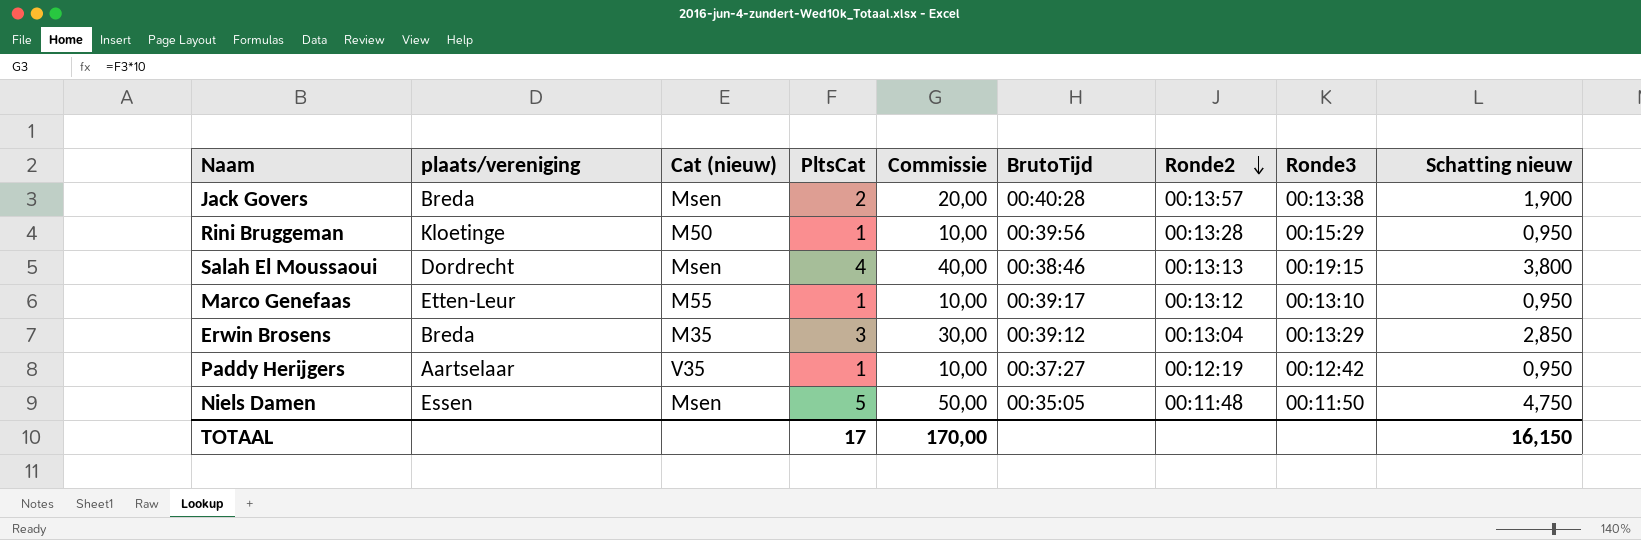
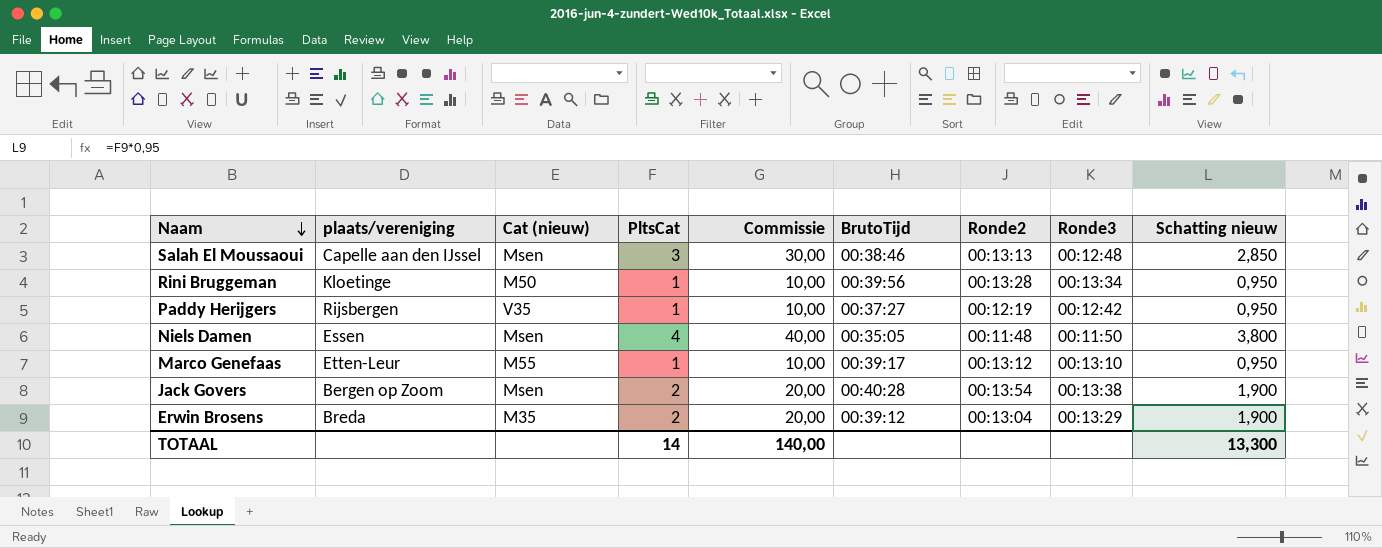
row order: Ronde2 descending -> Naam descending
Salah El Moussaoui | plaats/vereniging: Dordrecht -> Capelle aan den IJssel
Salah El Moussaoui | PltsCat: 4 -> 3
Salah El Moussaoui | Commissie: 40,00 -> 30,00
Salah El Moussaoui | Ronde3: 00:19:15 -> 00:12:48
Salah El Moussaoui | Schatting nieuw: 3,800 -> 2,850
Rini Bruggeman | Ronde3: 00:15:29 -> 00:13:34
Paddy Herijgers | plaats/vereniging: Aartselaar -> Rijsbergen
Niels Damen | PltsCat: 5 -> 4
Niels Damen | Commissie: 50,00 -> 40,00
Niels Damen | Schatting nieuw: 4,750 -> 3,800
Jack Govers | plaats/vereniging: Breda -> Bergen op Zoom
Jack Govers | Ronde2: 00:13:57 -> 00:13:54
Erwin Brosens | PltsCat: 3 -> 2
Erwin Brosens | Commissie: 30,00 -> 20,00
Erwin Brosens | Schatting nieuw: 2,850 -> 1,900
TOTAAL | PltsCat: 17 -> 14
TOTAAL | Commissie: 170,00 -> 140,00
TOTAAL | Schatting nieuw: 16,150 -> 13,300

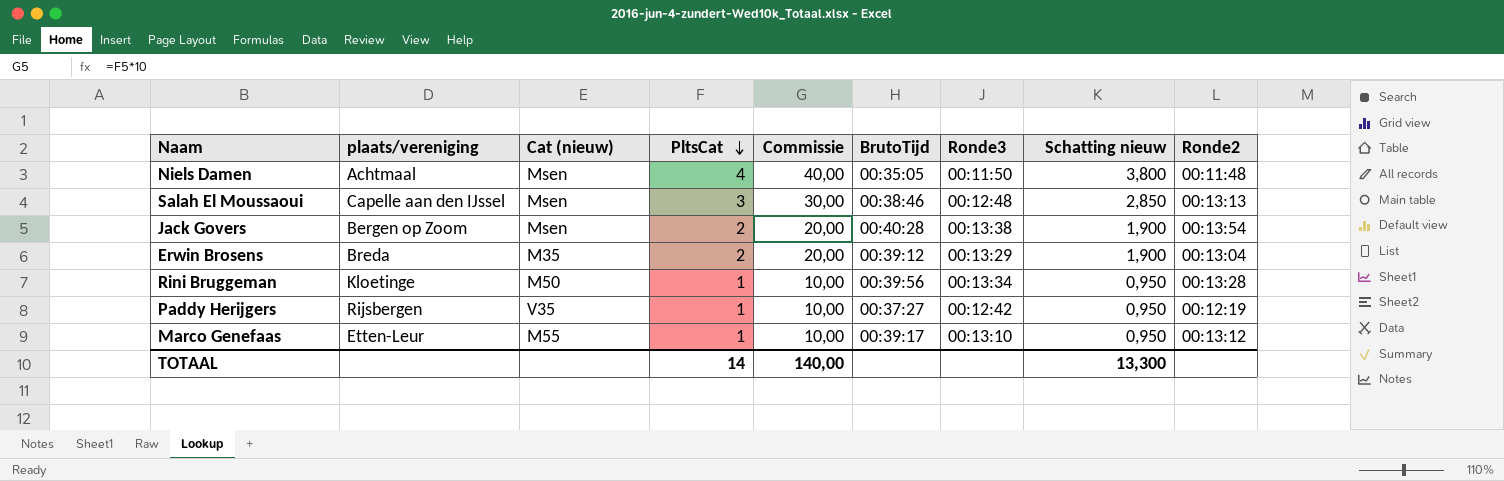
row order: Naam descending -> PltsCat descending
column Ronde2 | position: 7 -> 9
Niels Damen | plaats/vereniging: Essen -> Achtmaal

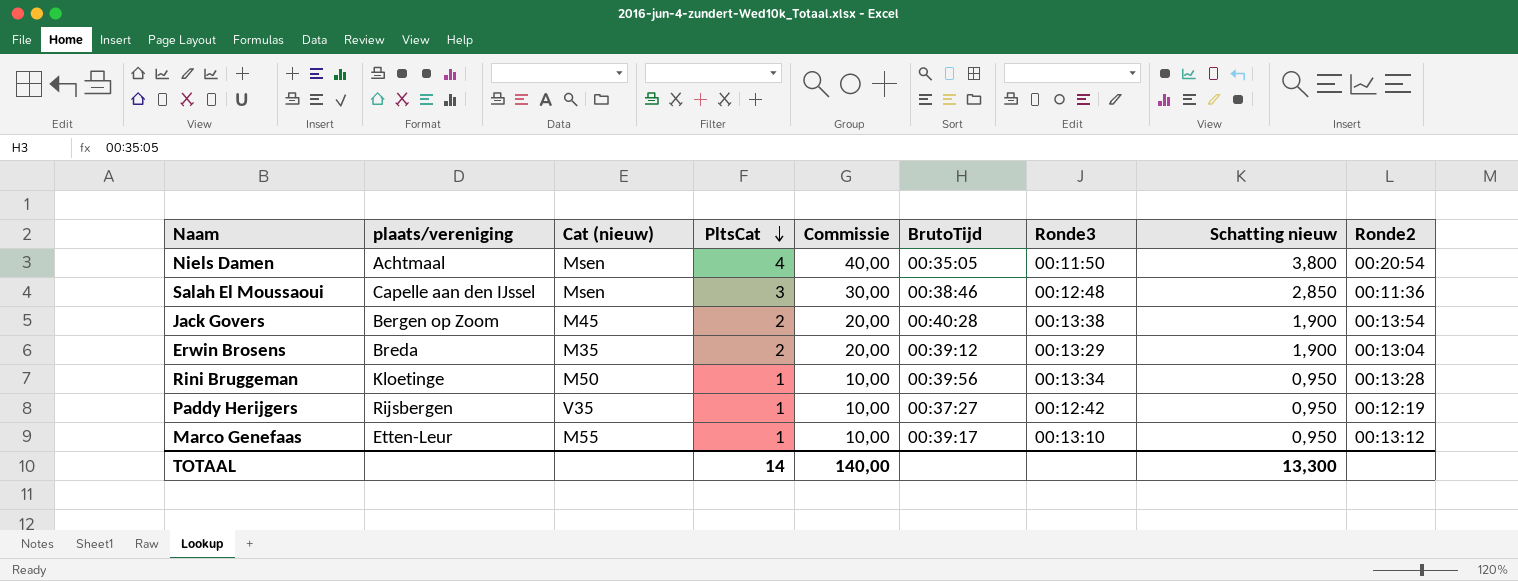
Niels Damen | Ronde2: 00:11:48 -> 00:20:54
Salah El Moussaoui | Ronde2: 00:13:13 -> 00:11:36
Jack Govers | Cat (nieuw): Msen -> M45

